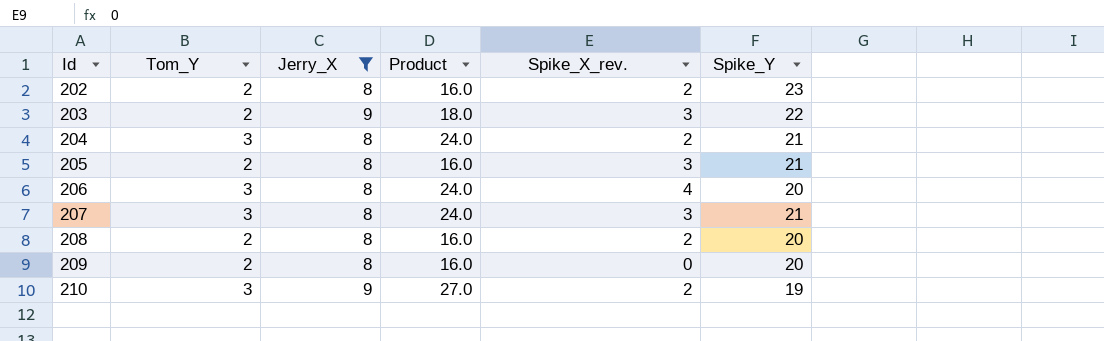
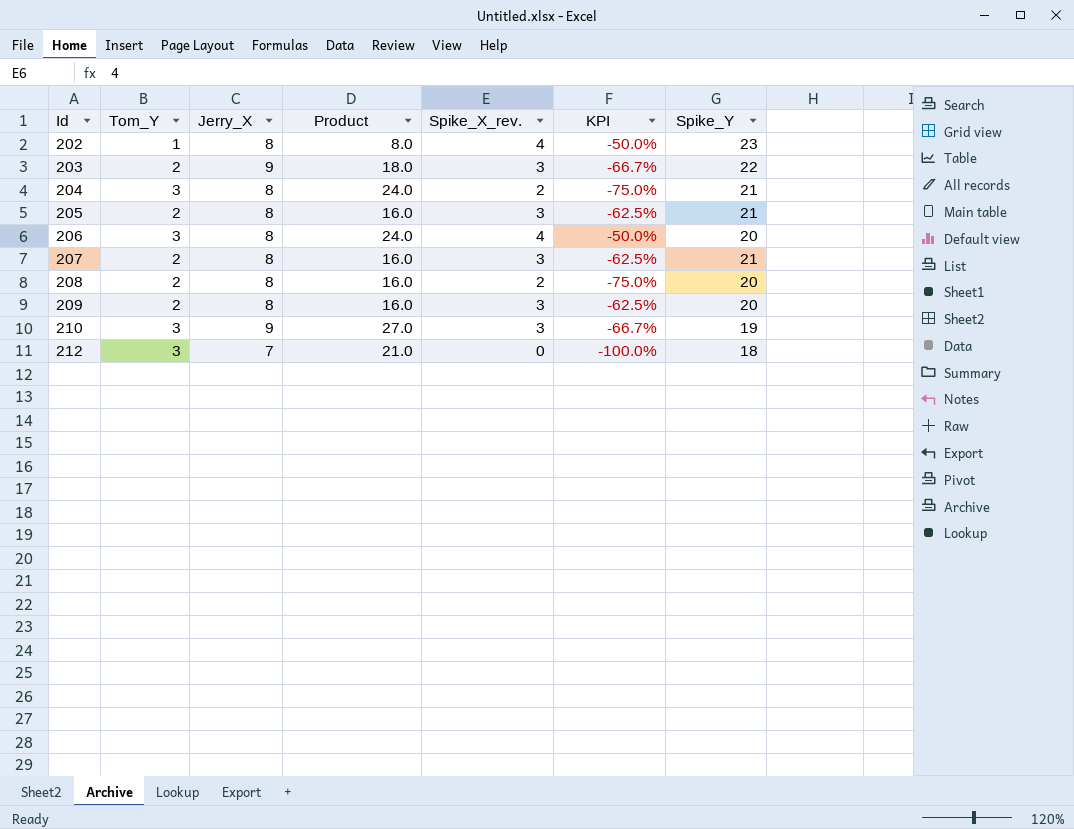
filter: Jerry_X != 7 -> none
column KPI | formula: none -> ([Spike_X_rev.] - [Jerry_X]) / [Jerry_X]
202 | Tom_Y: 2 -> 1
202 | Product: 16.0 -> 8.0
202 | Spike_X_rev.: 2 -> 4
207 | Tom_Y: 3 -> 2
207 | Product: 24.0 -> 16.0
209 | Spike_X_rev.: 0 -> 3
210 | Spike_X_rev.: 2 -> 3

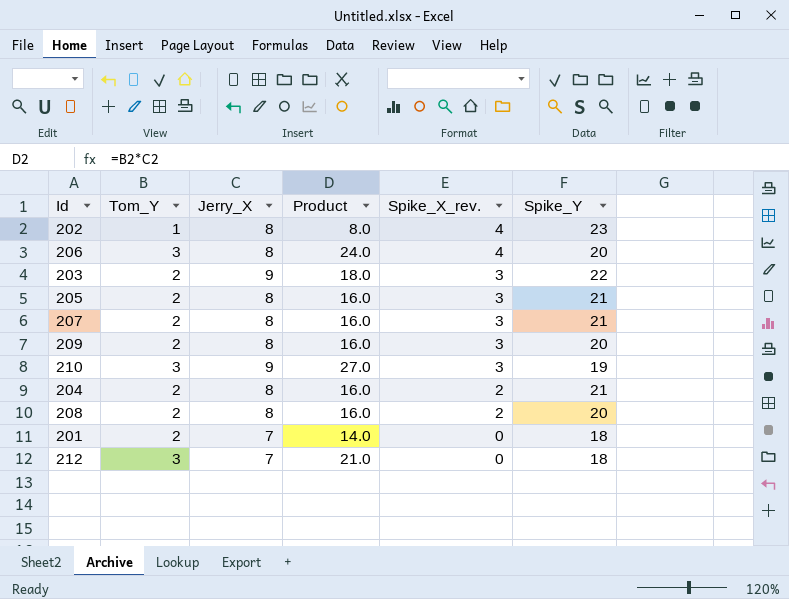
row order: Id ascending -> Spike_X_rev. descending
column KPI | formula: ([Spike_X_rev.] - [Jerry_X]) / [Jerry_X] -> none
204 | Tom_Y: 3 -> 2
204 | Product: 24.0 -> 16.0
row 201: none -> 2 | 7 | 14.0 | 0 | 18

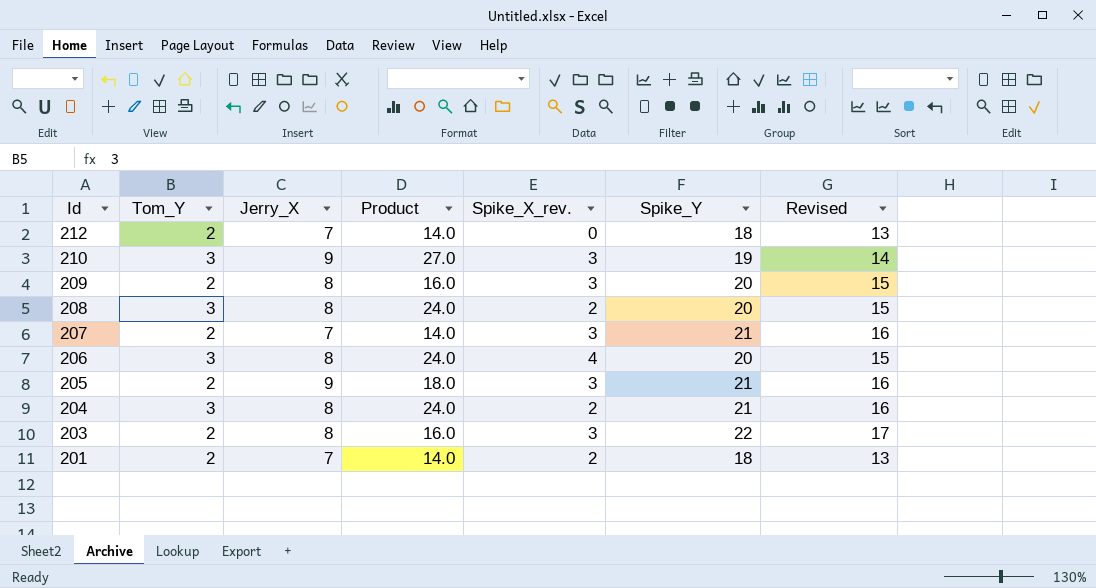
row order: Spike_X_rev. descending -> Id descending
column Revised | formula: none -> [Spike_Y] - 5
row 202: 1 | 8 | 8.0 | 4 | 23 -> none
212 | Tom_Y: 3 -> 2
212 | Product: 21.0 -> 14.0
208 | Tom_Y: 2 -> 3
208 | Product: 16.0 -> 24.0
207 | Jerry_X: 8 -> 7
207 | Product: 16.0 -> 14.0
205 | Jerry_X: 8 -> 9
205 | Product: 16.0 -> 18.0
204 | Tom_Y: 2 -> 3
204 | Product: 16.0 -> 24.0
203 | Jerry_X: 9 -> 8
203 | Product: 18.0 -> 16.0
201 | Spike_X_rev.: 0 -> 2

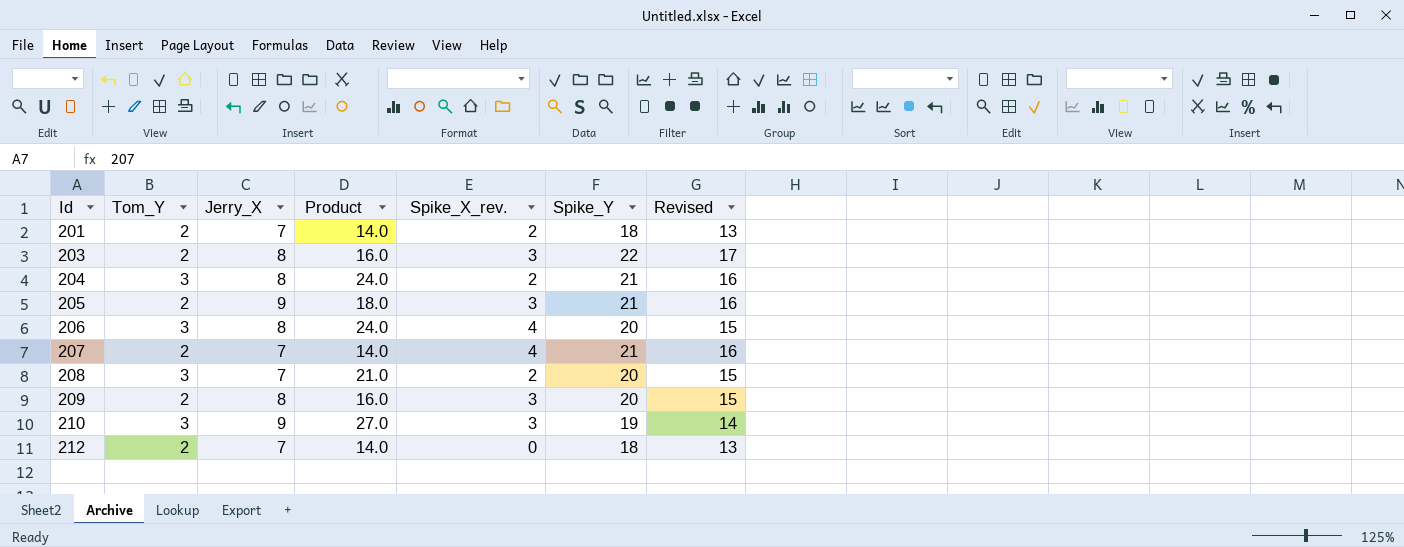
row order: Id descending -> Id ascending
207 | Spike_X_rev.: 3 -> 4
208 | Jerry_X: 8 -> 7
208 | Product: 24.0 -> 21.0

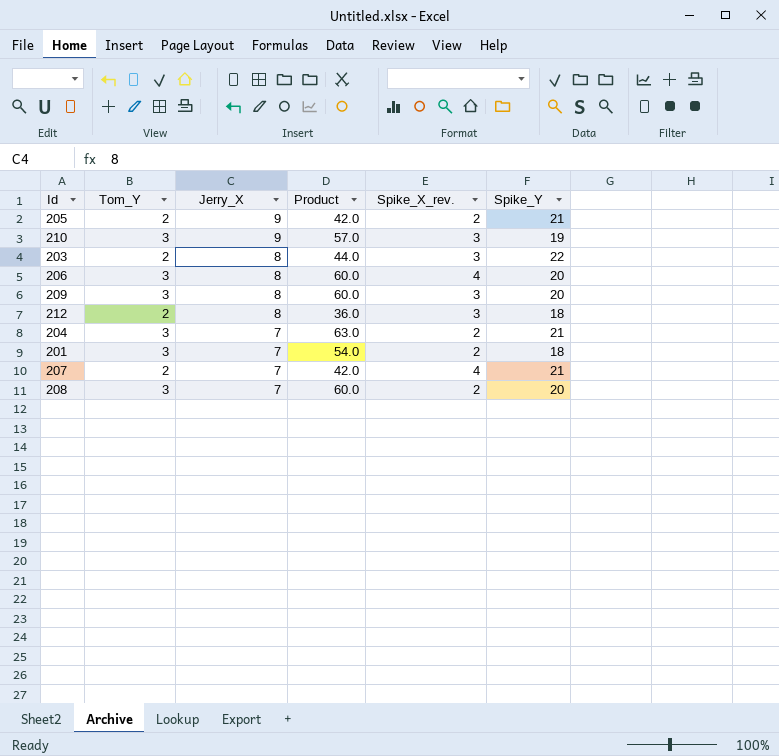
row order: Id ascending -> Jerry_X descending
column Revised | formula: [Spike_Y] - 5 -> none
column Product | formula: [Tom_Y] * [Jerry_X] -> [Tom_Y] * [Spike_Y]
205 | Spike_X_rev.: 3 -> 2
209 | Tom_Y: 2 -> 3
212 | Jerry_X: 7 -> 8
212 | Spike_X_rev.: 0 -> 3
204 | Jerry_X: 8 -> 7
201 | Tom_Y: 2 -> 3

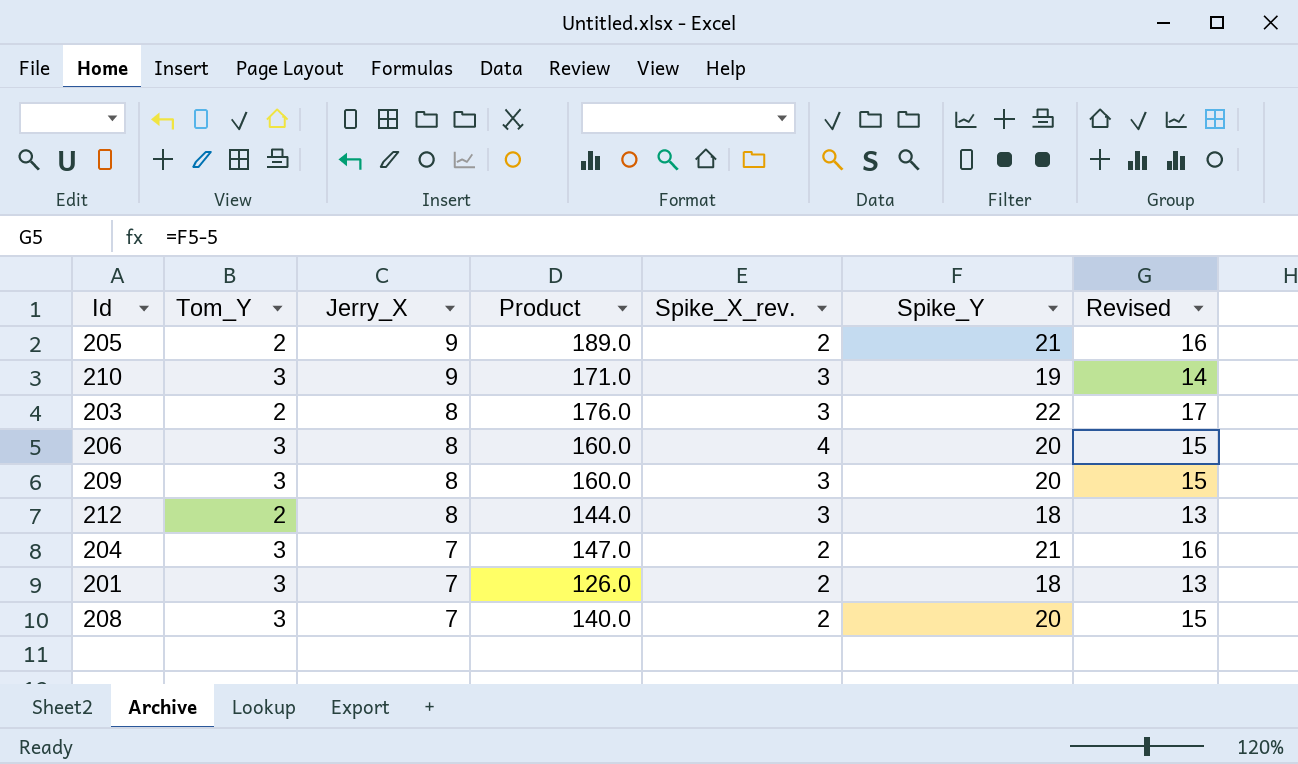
column Product | formula: [Tom_Y] * [Spike_Y] -> [Jerry_X] * [Spike_Y]
column Revised | formula: none -> [Spike_Y] - 5
row 207: 2 | 7 | 42.0 | 4 | 21 -> none

